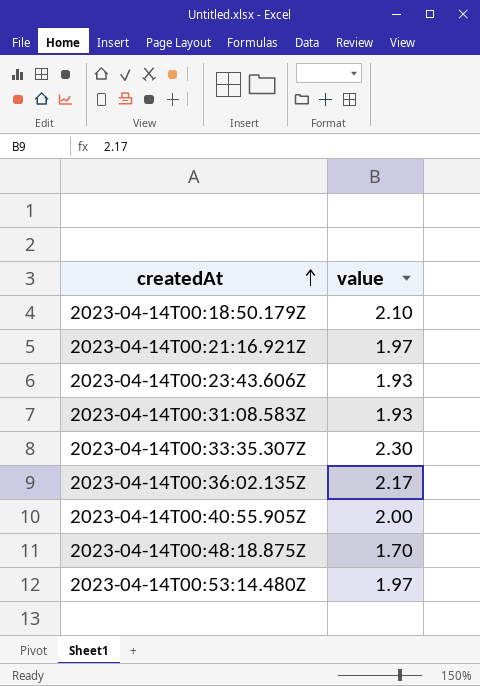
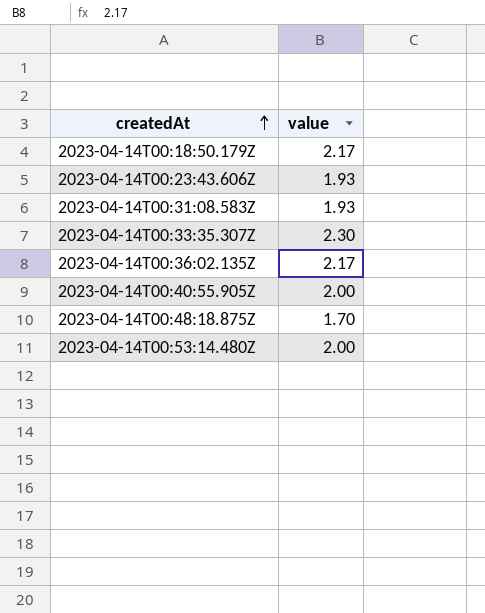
row 2023-04-14T00:21:16.921Z: 1.97 -> none
2023-04-14T00:18:50.179Z | value: 2.10 -> 2.17
2023-04-14T00:53:14.480Z | value: 1.97 -> 2.00

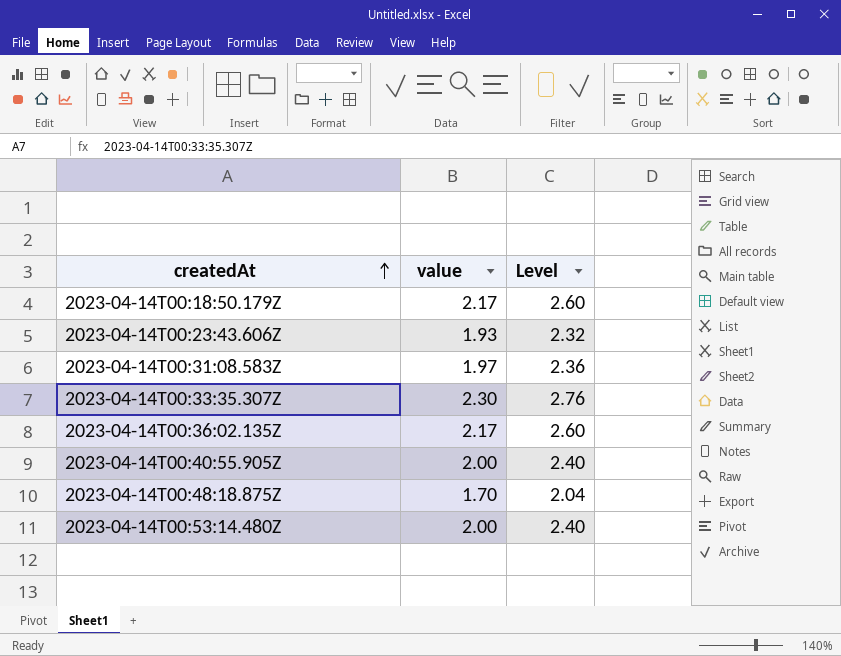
column Level | formula: none -> [value] * 1.2
2023-04-14T00:31:08.583Z | value: 1.93 -> 1.97

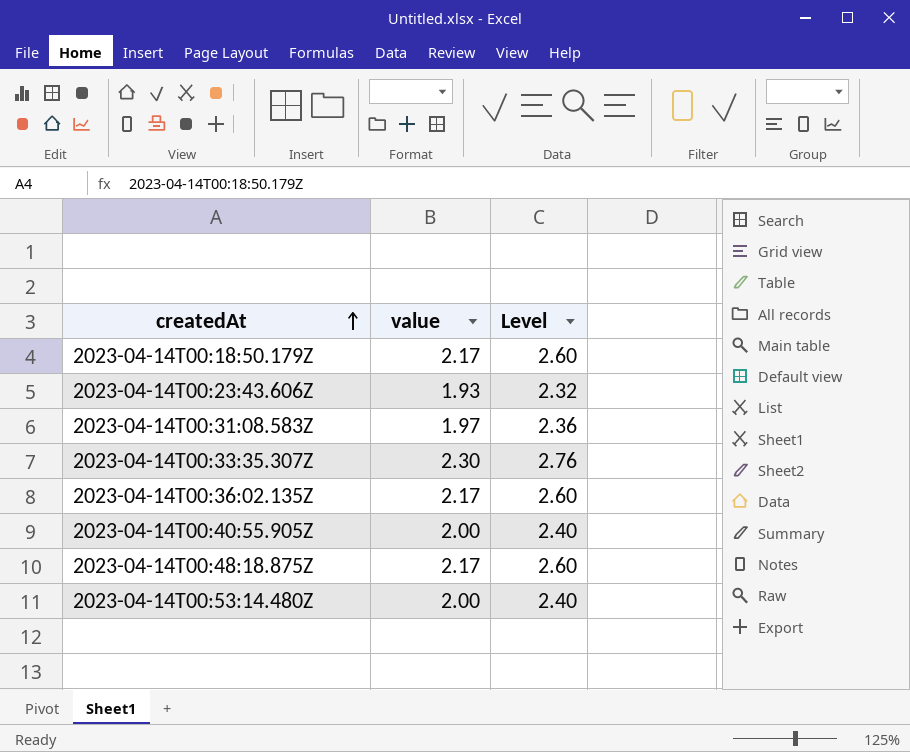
2023-04-14T00:48:18.875Z | value: 1.70 -> 2.17
2023-04-14T00:48:18.875Z | Level: 2.04 -> 2.60

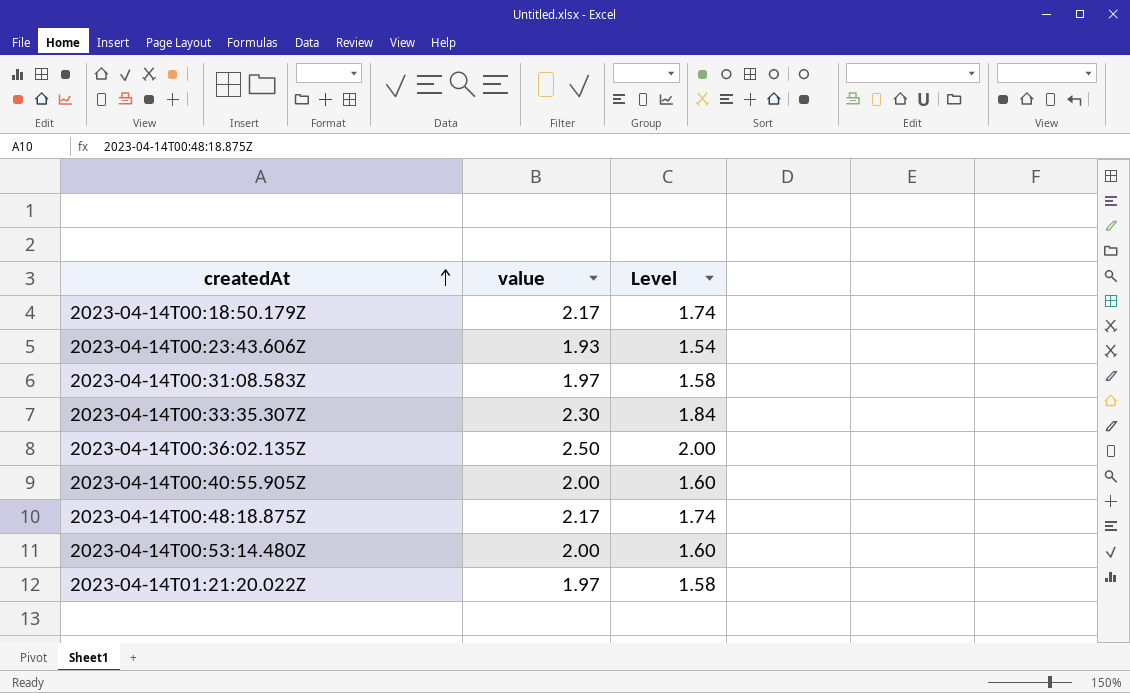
column Level | formula: [value] * 1.2 -> [value] * 0.8
2023-04-14T00:36:02.135Z | value: 2.17 -> 2.50
row 2023-04-14T01:21:20.022Z: none -> 1.97 | 1.58

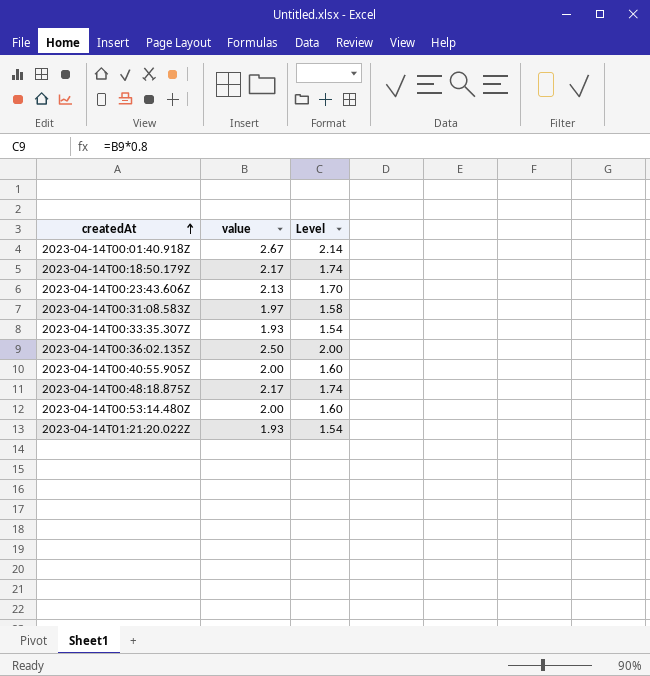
row 2023-04-14T00:01:40.918Z: none -> 2.67 | 2.14
2023-04-14T00:23:43.606Z | value: 1.93 -> 2.13
2023-04-14T00:23:43.606Z | Level: 1.54 -> 1.70
2023-04-14T00:33:35.307Z | value: 2.30 -> 1.93
2023-04-14T00:33:35.307Z | Level: 1.84 -> 1.54
2023-04-14T01:21:20.022Z | value: 1.97 -> 1.93
2023-04-14T01:21:20.022Z | Level: 1.58 -> 1.54

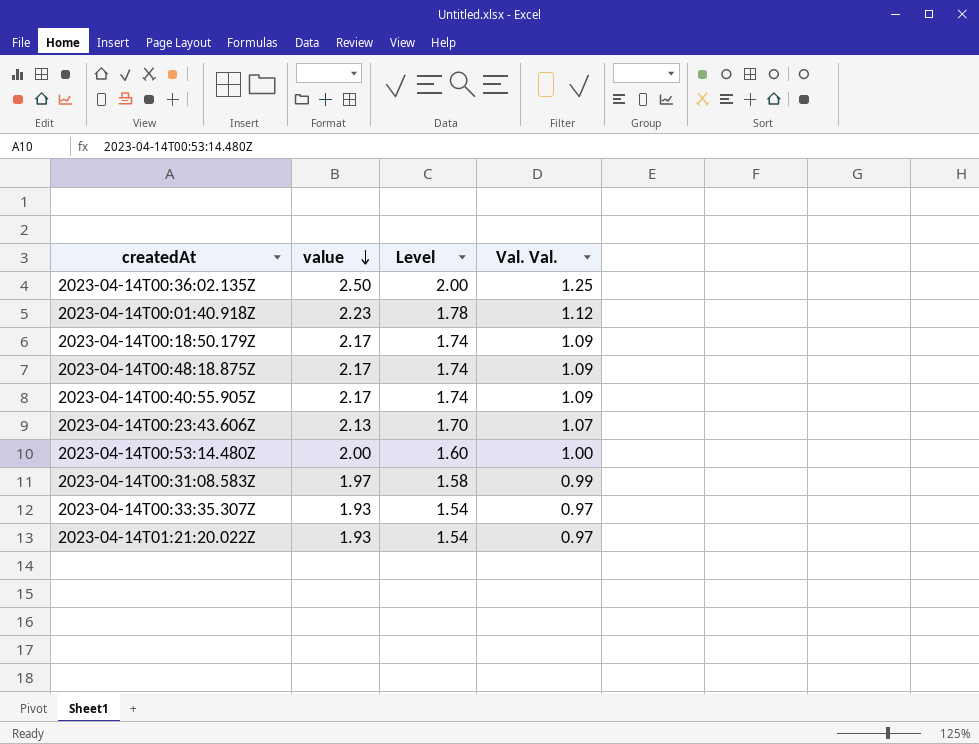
row order: createdAt ascending -> value descending
column Val. Val. | formula: none -> [value] * 0.5
2023-04-14T00:01:40.918Z | value: 2.67 -> 2.23
2023-04-14T00:01:40.918Z | Level: 2.14 -> 1.78
2023-04-14T00:40:55.905Z | value: 2.00 -> 2.17
2023-04-14T00:40:55.905Z | Level: 1.60 -> 1.74

